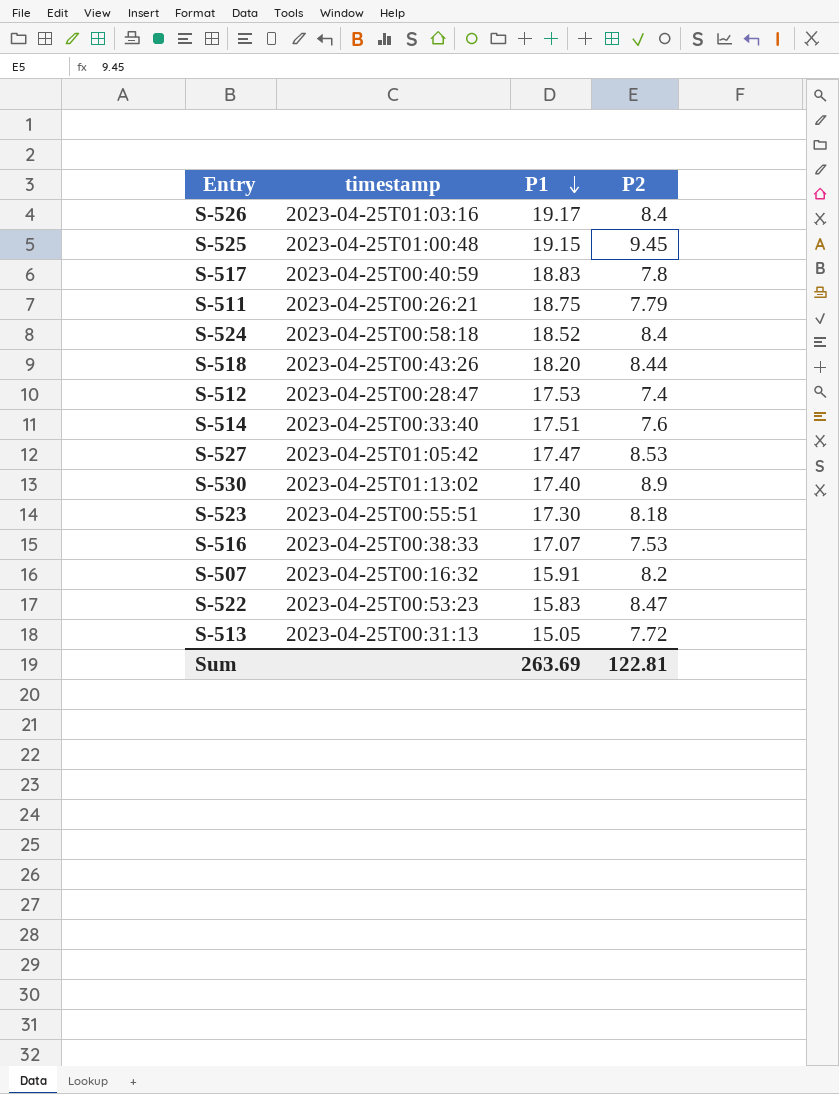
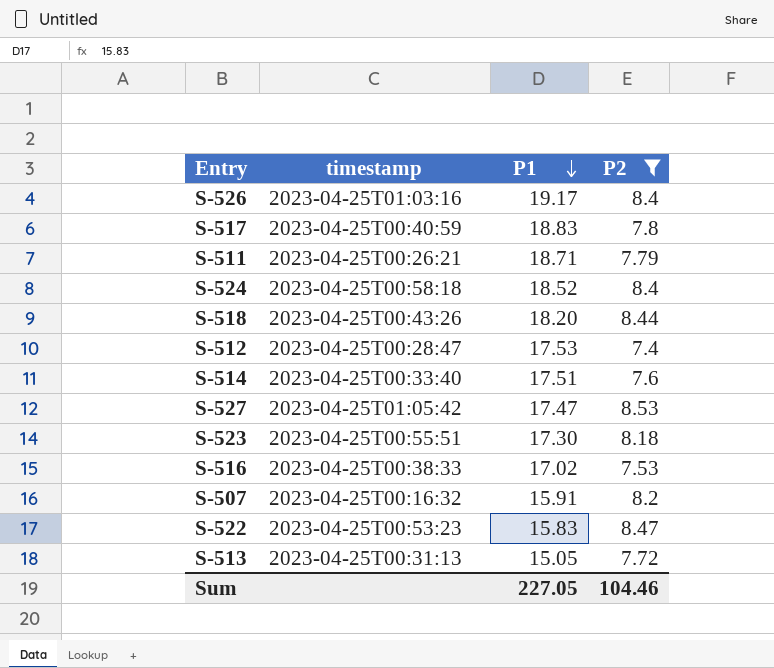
filter: none -> P2 <= 8.53
S-511 | P1: 18.75 -> 18.71
S-516 | P1: 17.07 -> 17.02
Sum | P1: 263.69 -> 227.05
Sum | P2: 122.81 -> 104.46

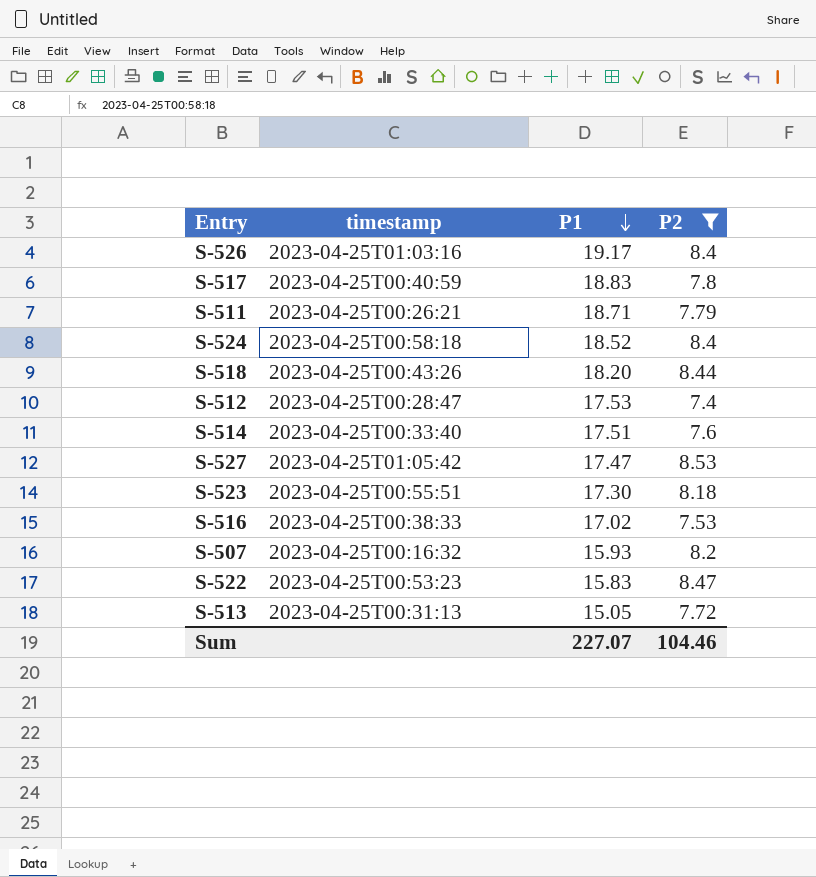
S-507 | P1: 15.91 -> 15.93
Sum | P1: 227.05 -> 227.07

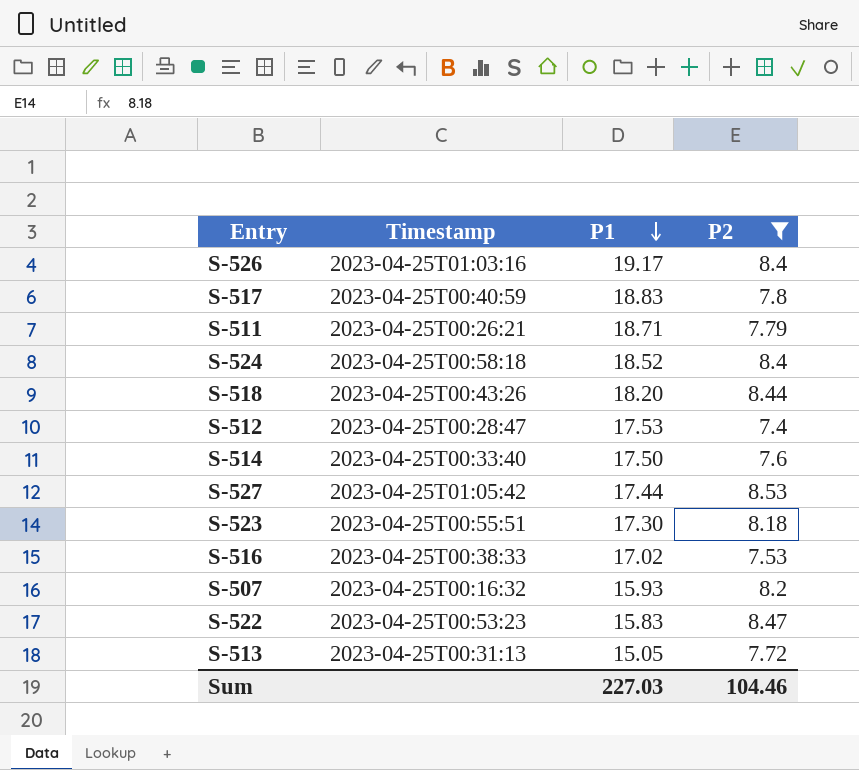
column name: timestamp -> Timestamp
S-514 | P1: 17.51 -> 17.50
S-527 | P1: 17.47 -> 17.44
Sum | P1: 227.07 -> 227.03

